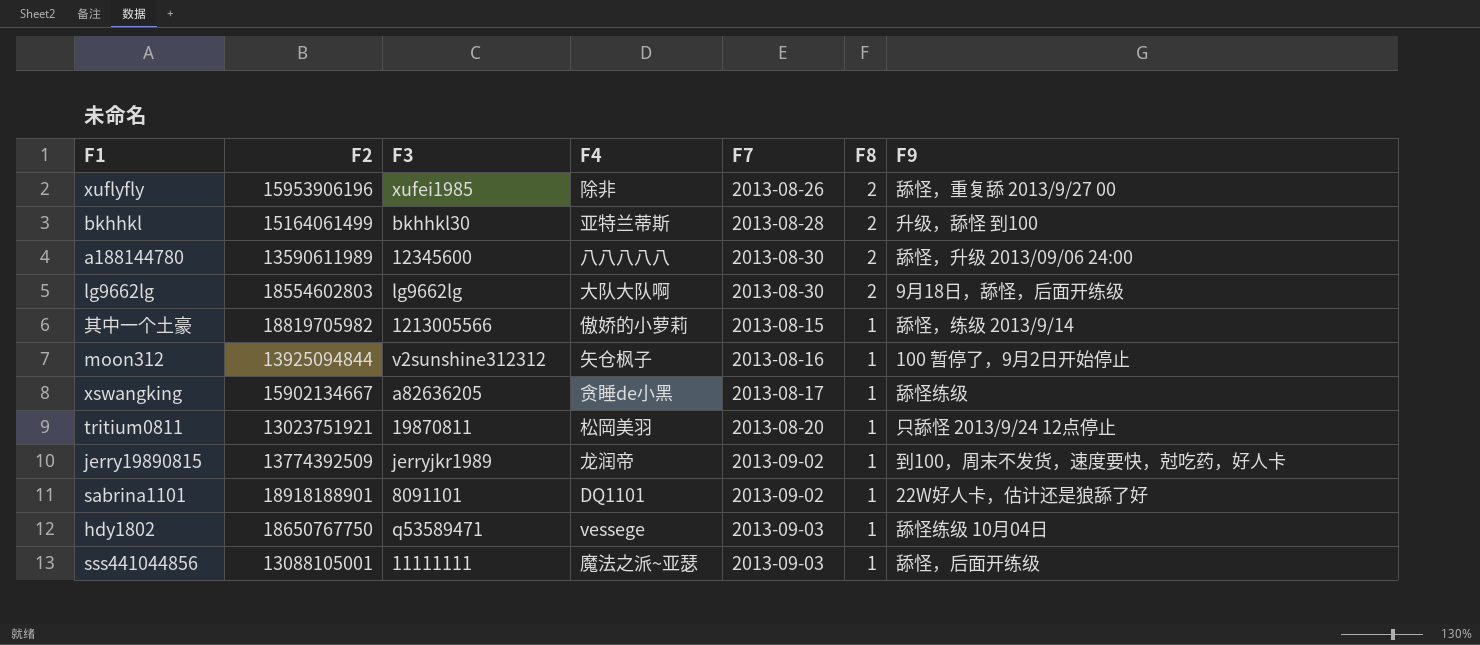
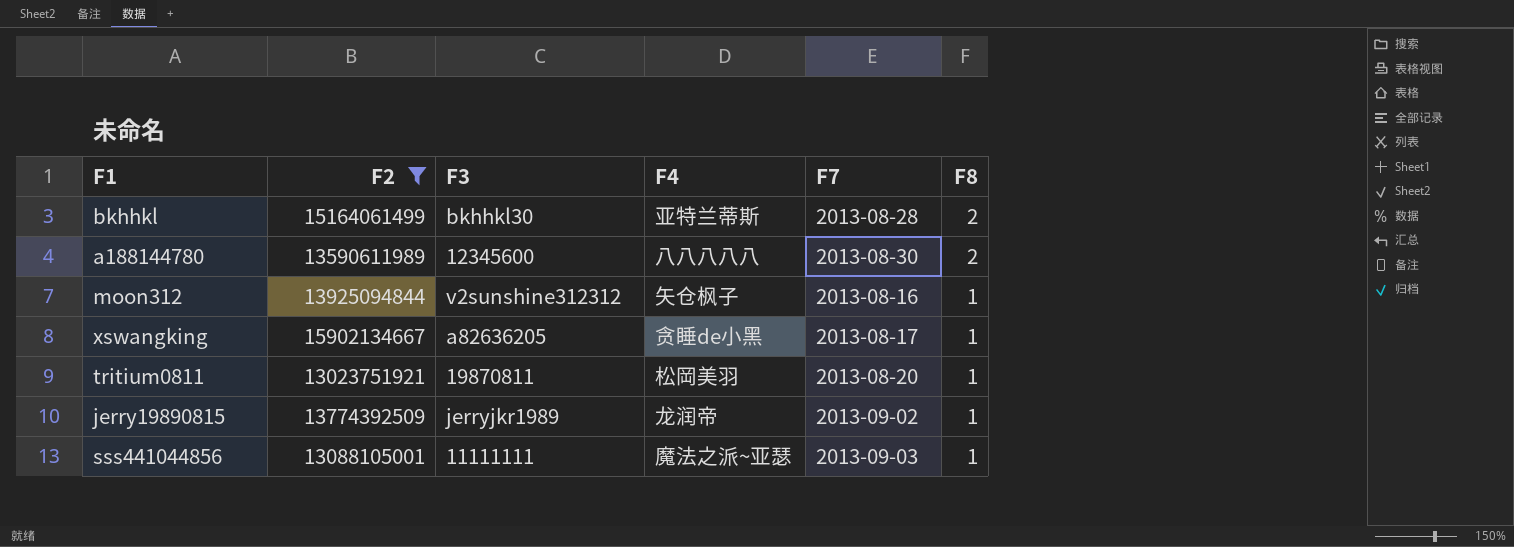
filter: none -> F2 <= 15902134667
column F9 | position: 7 -> none

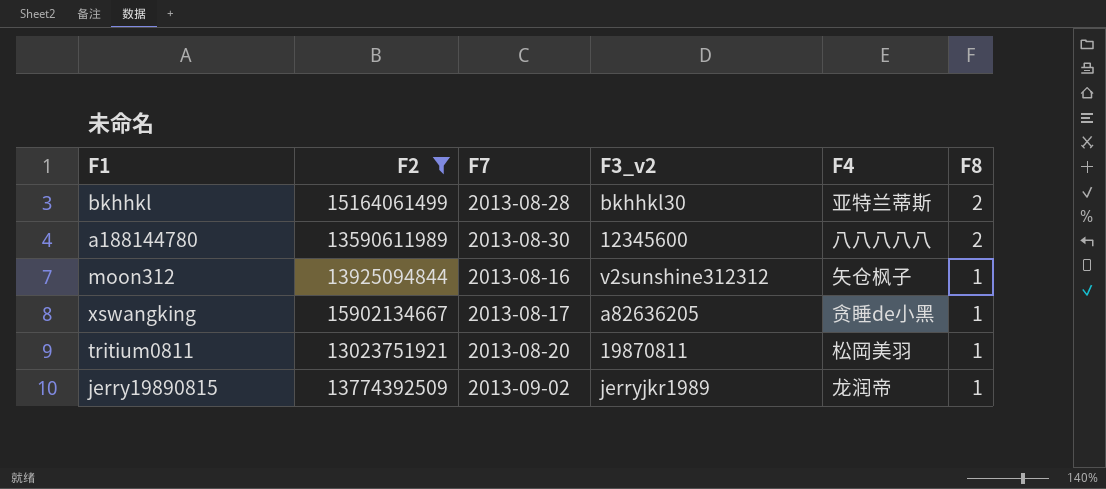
column F7 | position: 5 -> 3
column name: F3 -> F3_v2
row sss441044856: 13088105001 | 11111111 | 魔法之派~亚瑟 | 2013-09-03 | 1 -> none

